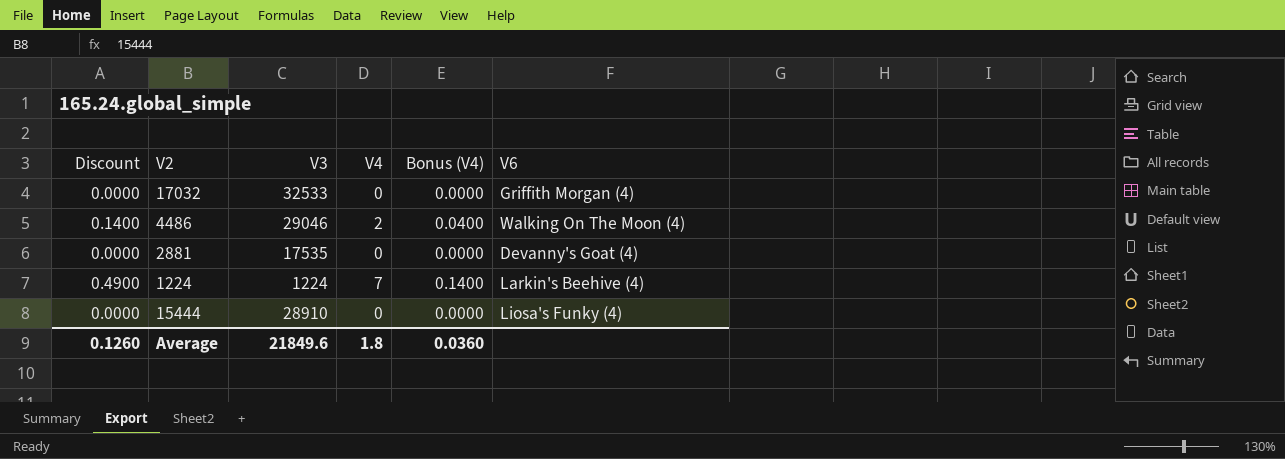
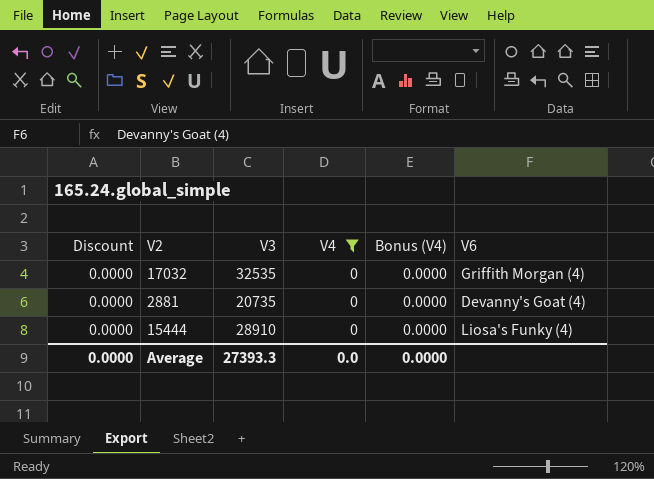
filter: none -> V4 = 0
17032 | V3: 32533 -> 32535
2881 | V3: 17535 -> 20735
Average | Discount: 0.1260 -> 0.0000
Average | V3: 21849.6 -> 27393.3
Average | V4: 1.8 -> 0.0
Average | Bonus (V4): 0.0360 -> 0.0000

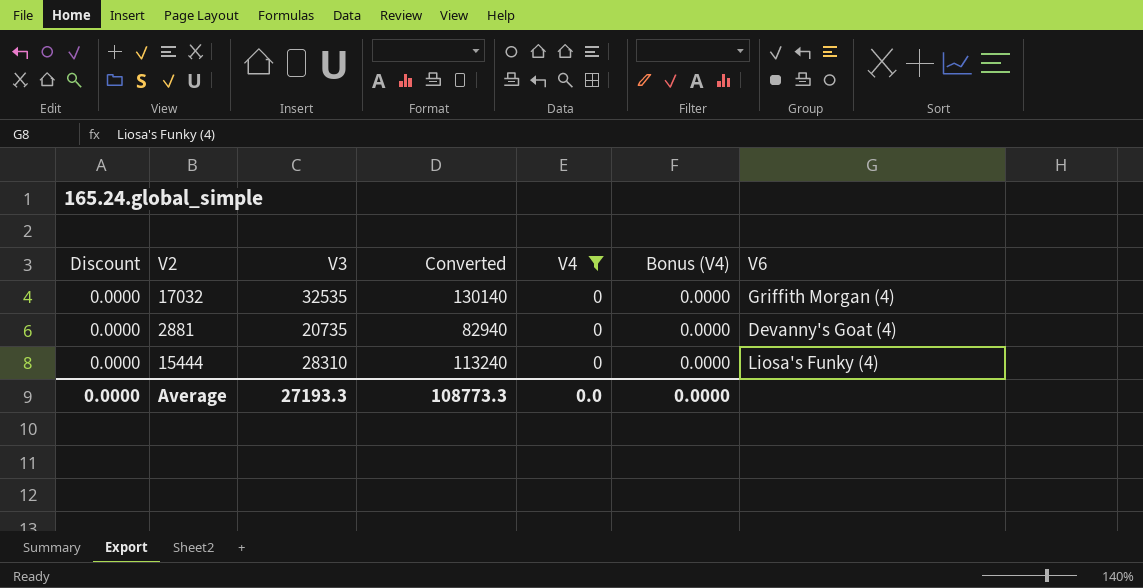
column Converted | formula: none -> [V3] * 4
15444 | V3: 28910 -> 28310
Average | V3: 27393.3 -> 27193.3

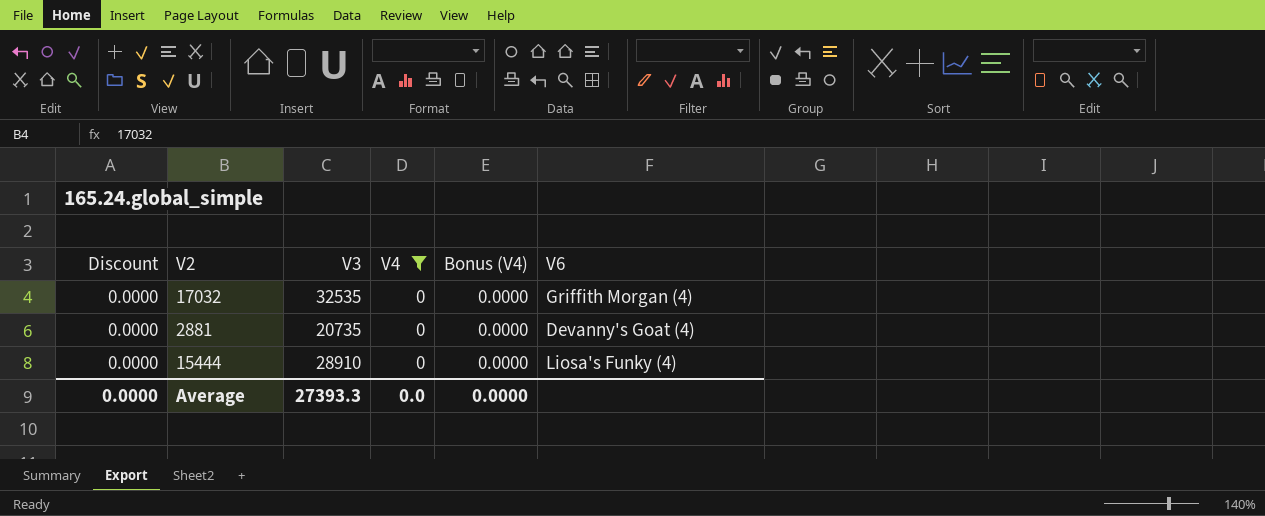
column Converted | formula: [V3] * 4 -> none
15444 | V3: 28310 -> 28910
Average | V3: 27193.3 -> 27393.3

